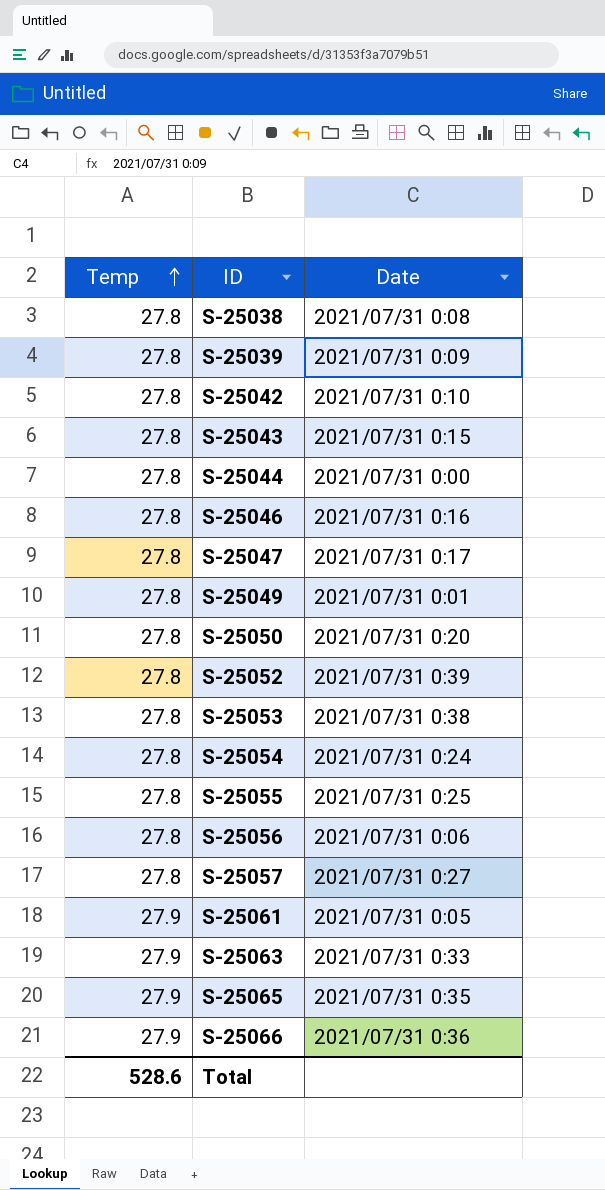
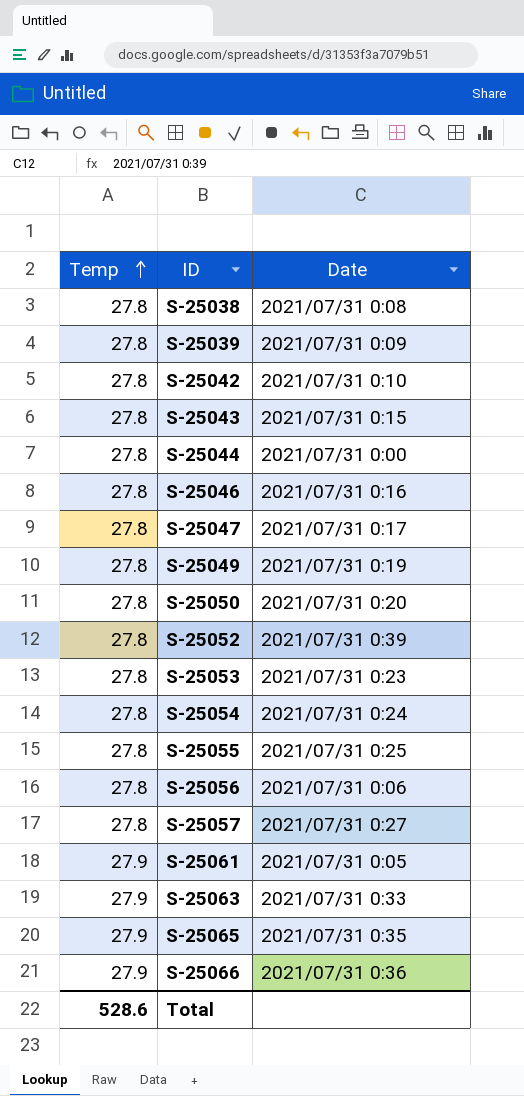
S-25049 | Date: 2021/07/31 0:01 -> 2021/07/31 0:19
S-25053 | Date: 2021/07/31 0:38 -> 2021/07/31 0:23

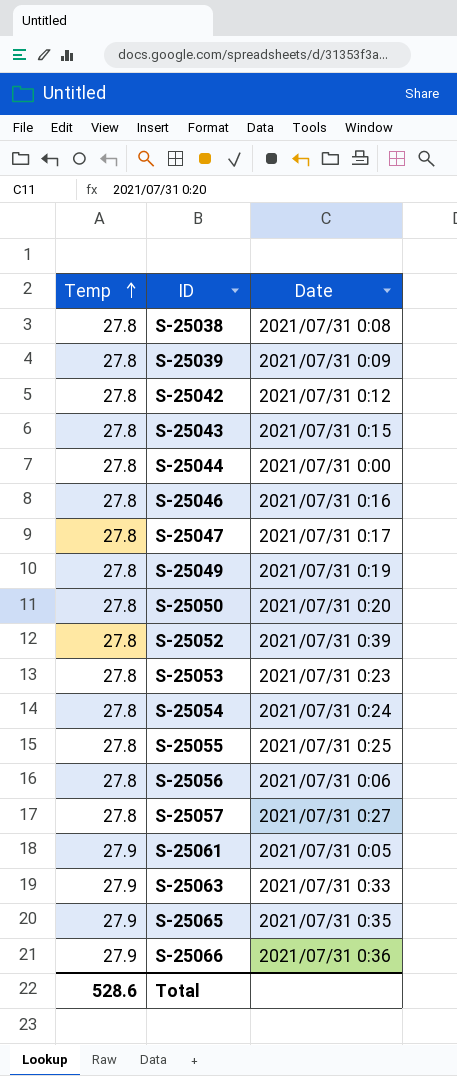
S-25042 | Date: 2021/07/31 0:10 -> 2021/07/31 0:12

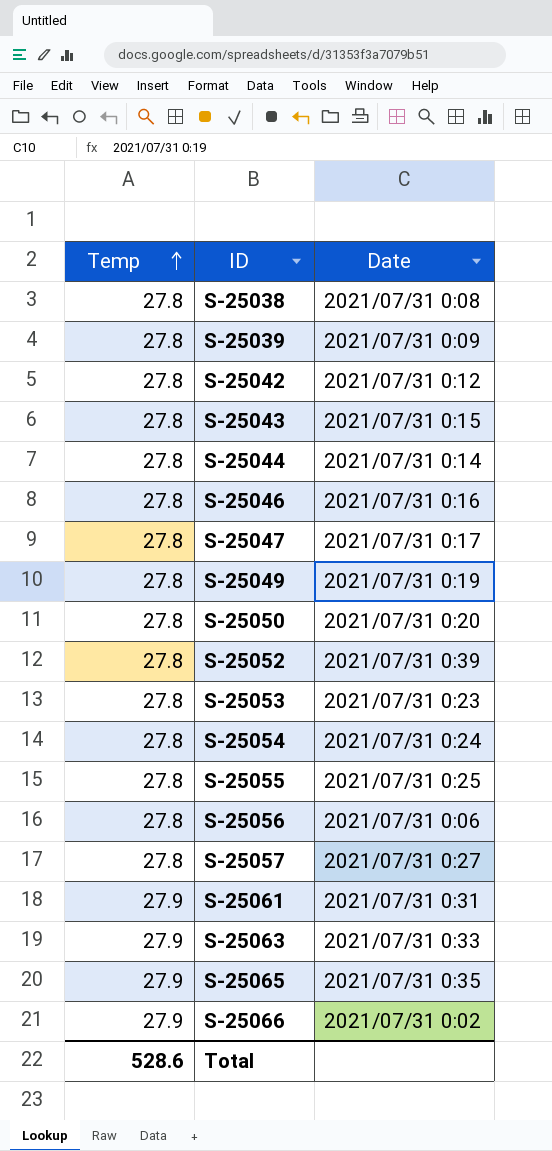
S-25044 | Date: 2021/07/31 0:00 -> 2021/07/31 0:14
S-25061 | Date: 2021/07/31 0:05 -> 2021/07/31 0:31
S-25066 | Date: 2021/07/31 0:36 -> 2021/07/31 0:02

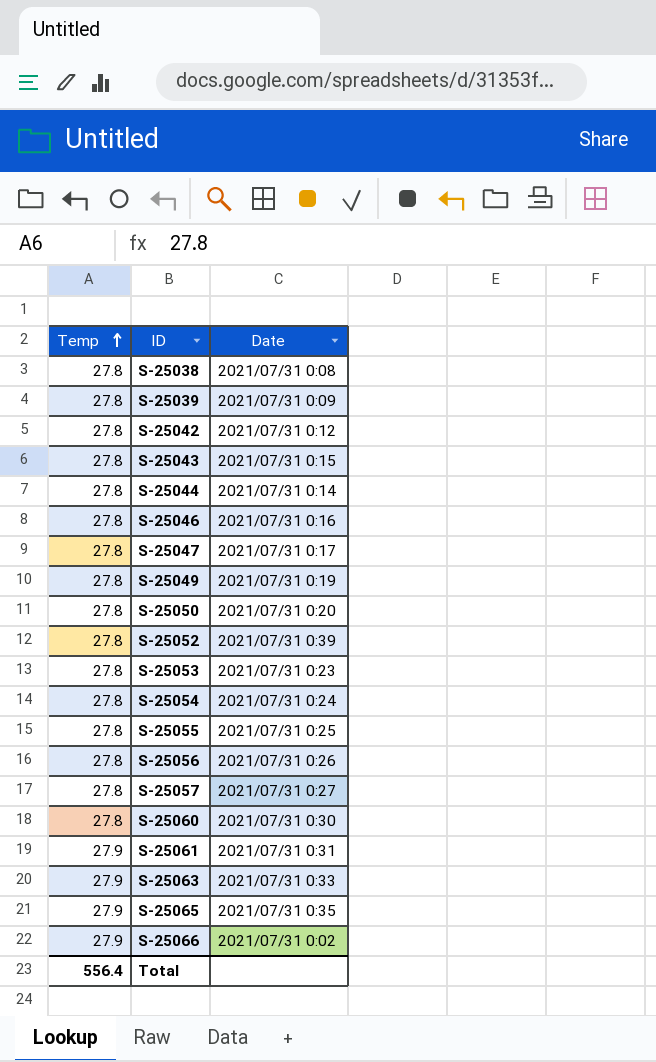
S-25056 | Date: 2021/07/31 0:06 -> 2021/07/31 0:26
row S-25060: none -> 27.8 | 2021/07/31 0:30
Total | Temp: 528.6 -> 556.4

